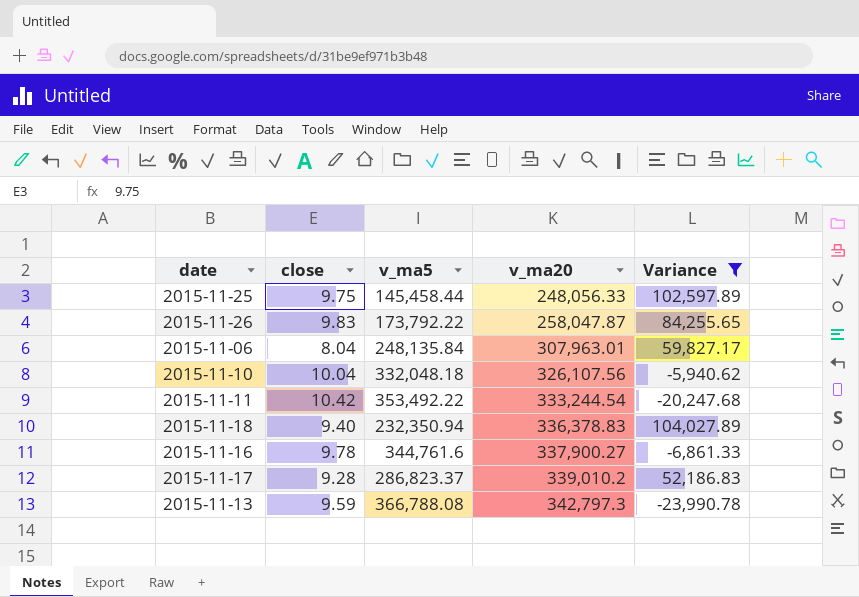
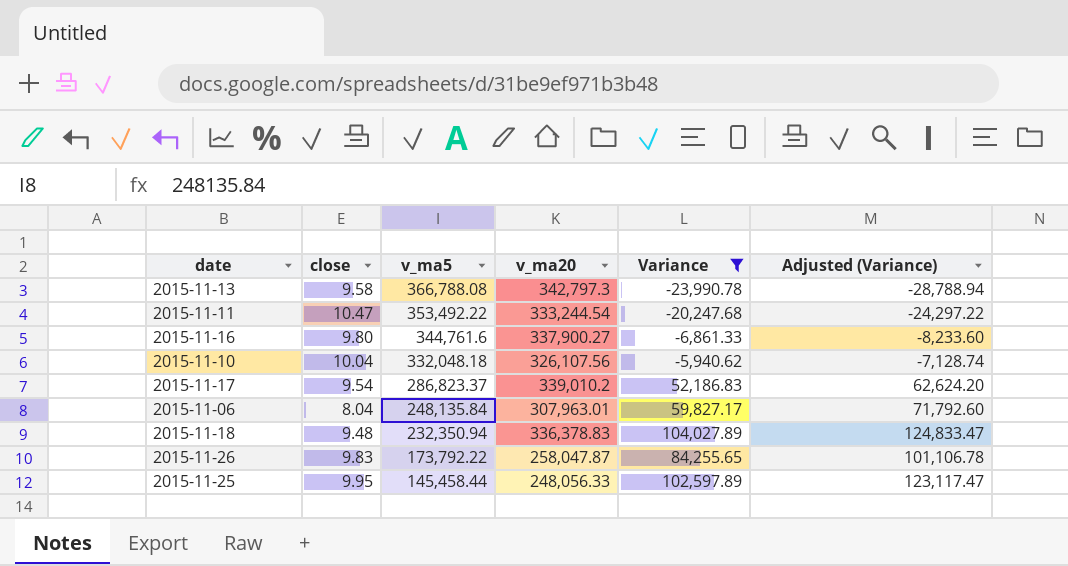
row order: v_ma20 ascending -> v_ma5 descending
column Adjusted (Variance) | formula: none -> [Variance] * 1.2
2015-11-13 | close: 9.59 -> 9.58
2015-11-11 | close: 10.42 -> 10.47
2015-11-16 | close: 9.78 -> 9.80
2015-11-17 | close: 9.28 -> 9.54
2015-11-18 | close: 9.40 -> 9.48
2015-11-25 | close: 9.75 -> 9.95

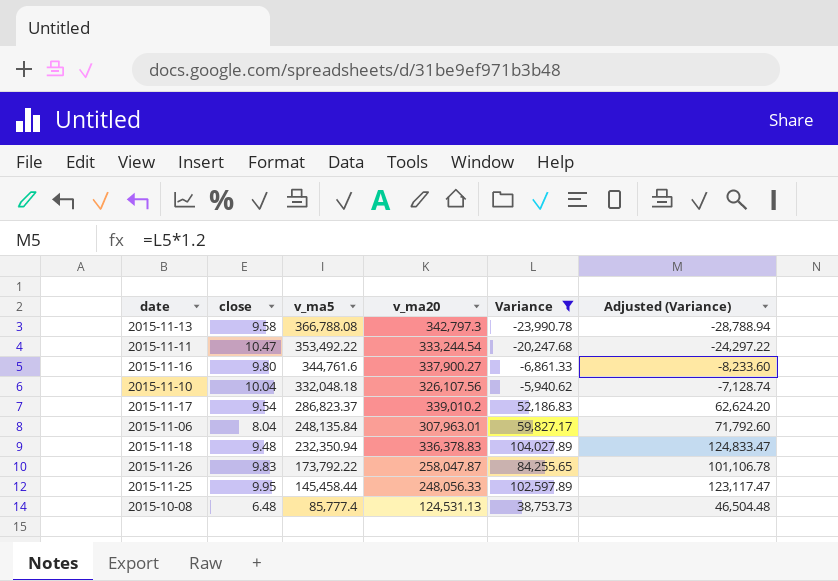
row 2015-10-08: none -> 6.48 | 85,777.4 | 124,531.13 | 38,753.73 | 46,504.48

